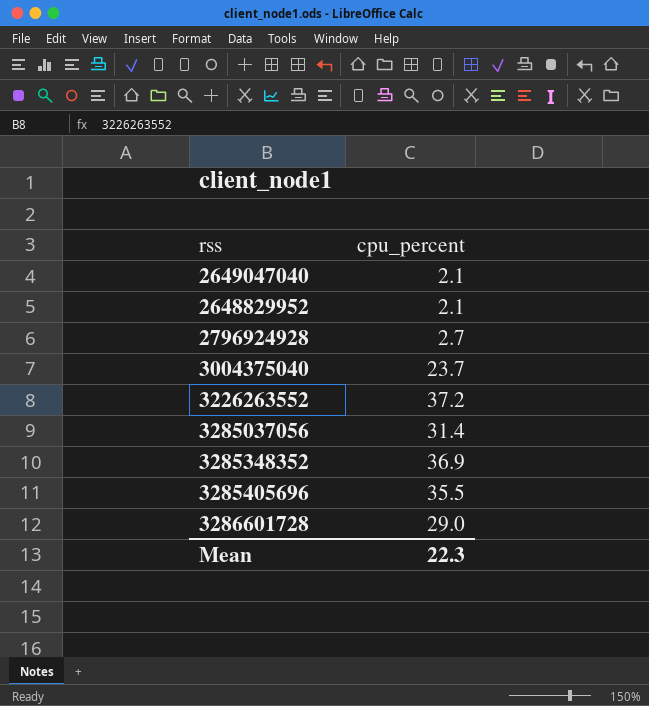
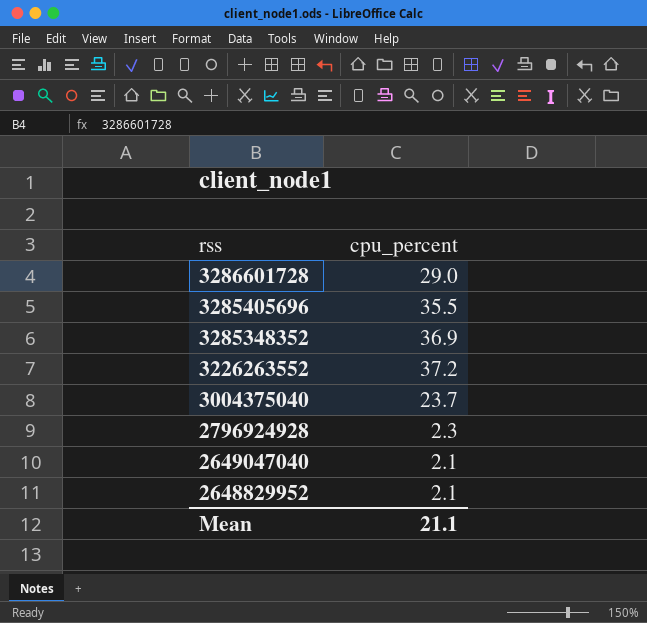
row order: none -> rss descending
row 3285037056: 31.4 -> none
2796924928 | cpu_percent: 2.7 -> 2.3
Mean | cpu_percent: 22.3 -> 21.1

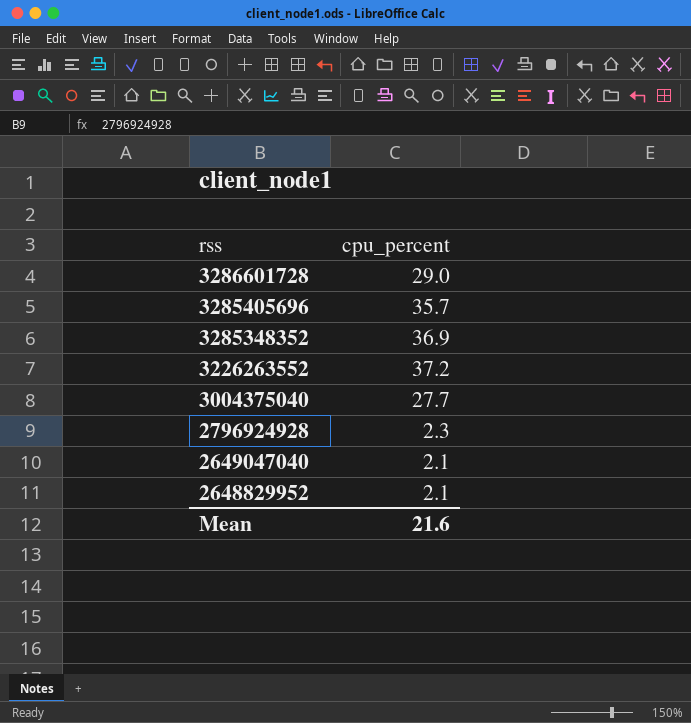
3285405696 | cpu_percent: 35.5 -> 35.7
3004375040 | cpu_percent: 23.7 -> 27.7
Mean | cpu_percent: 21.1 -> 21.6

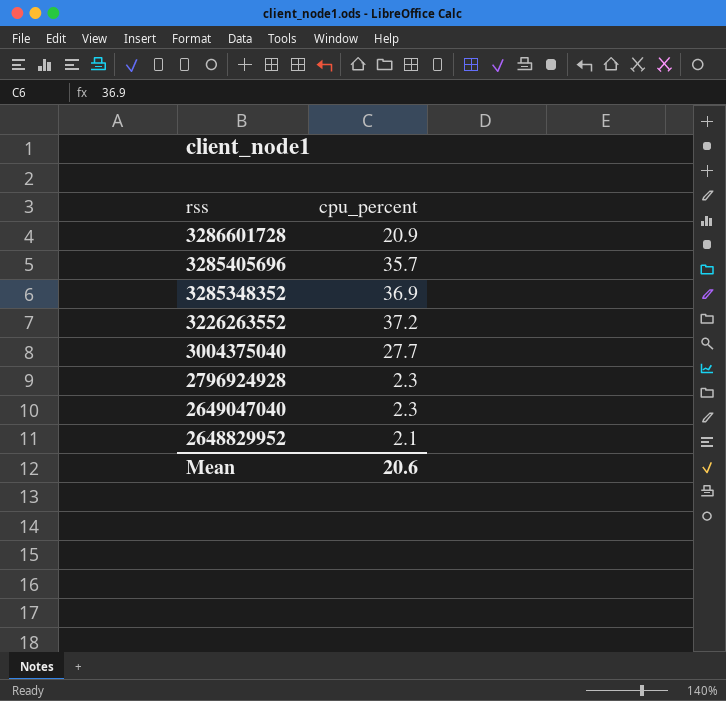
3286601728 | cpu_percent: 29.0 -> 20.9
2649047040 | cpu_percent: 2.1 -> 2.3
Mean | cpu_percent: 21.6 -> 20.6

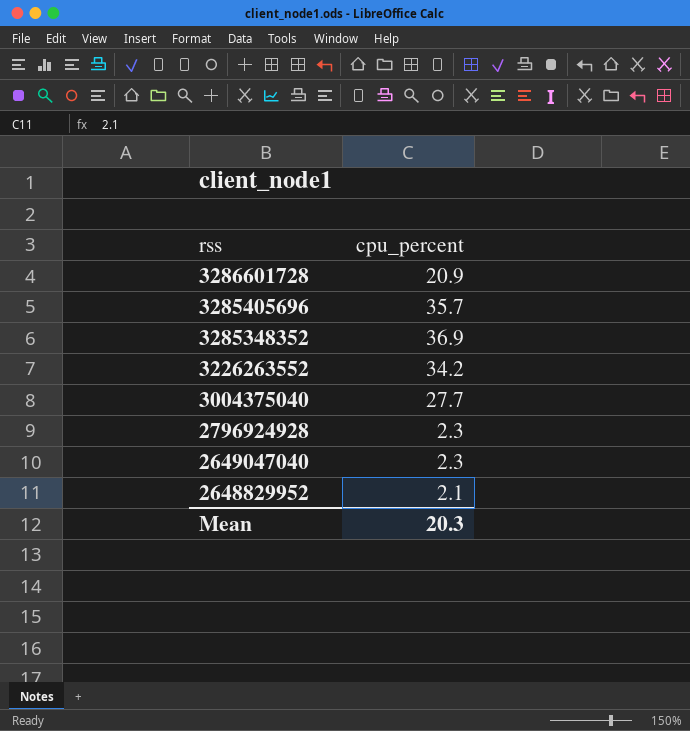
3226263552 | cpu_percent: 37.2 -> 34.2
Mean | cpu_percent: 20.6 -> 20.3

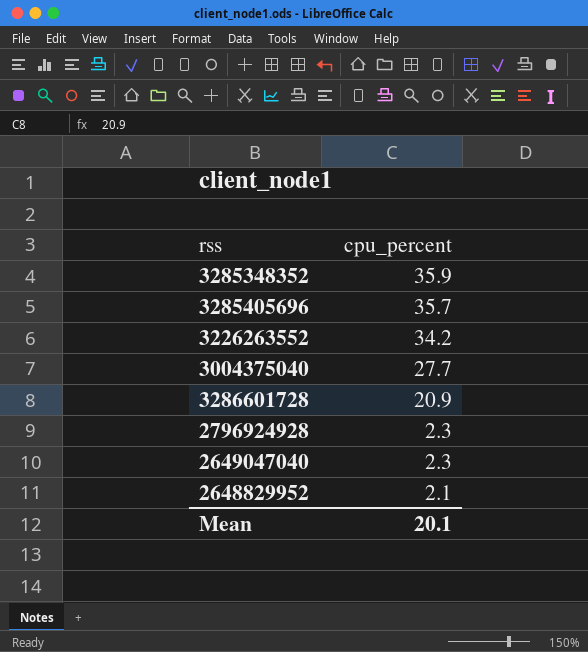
row order: rss descending -> cpu_percent descending
3285348352 | cpu_percent: 36.9 -> 35.9
Mean | cpu_percent: 20.3 -> 20.1

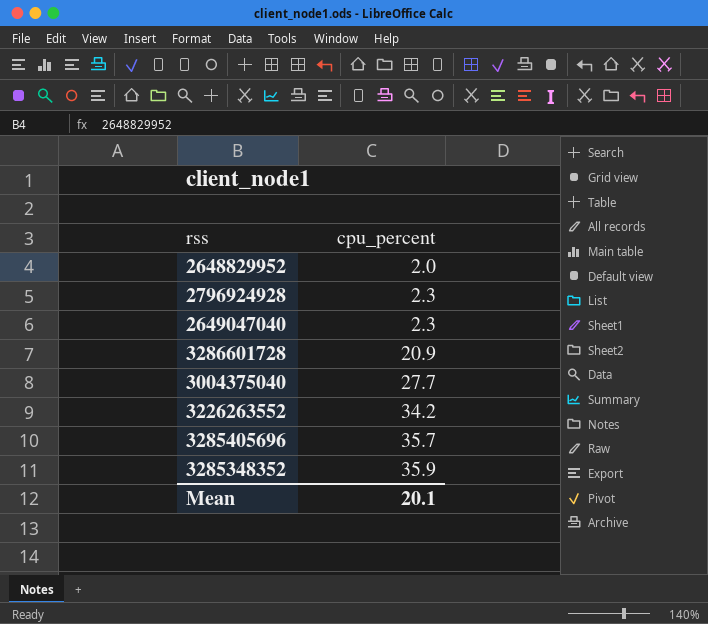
row order: cpu_percent descending -> cpu_percent ascending
2648829952 | cpu_percent: 2.1 -> 2.0

